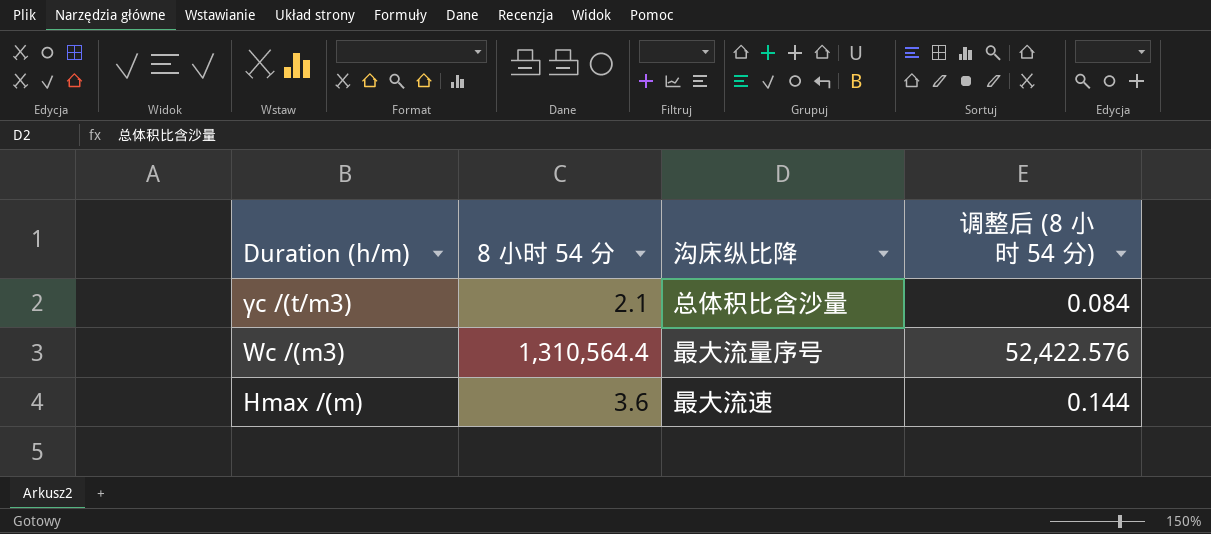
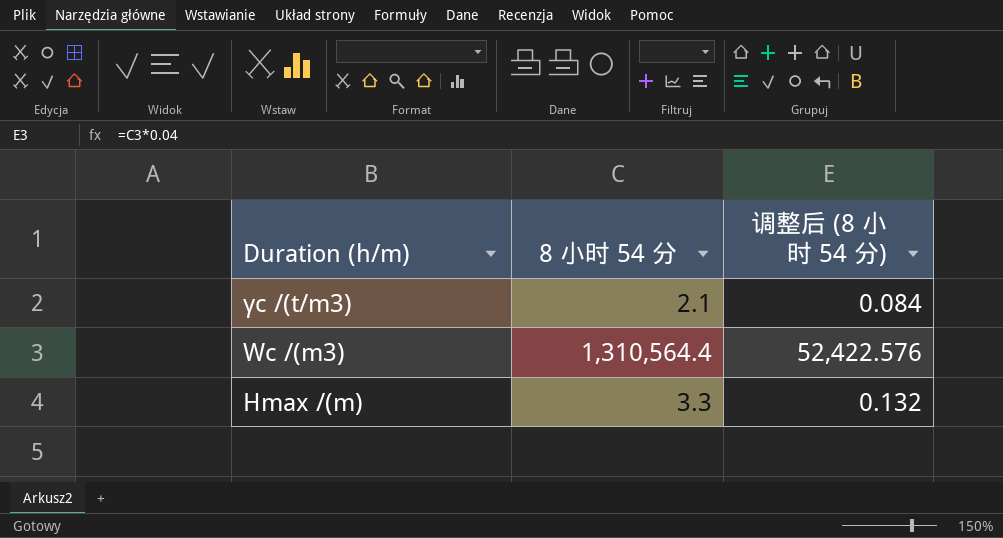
column 沟床纵比降 | position: 3 -> none
Hmax /(m) | 8 小时 54 分: 3.6 -> 3.3
Hmax /(m) | 调整后 (8 小时 54 分): 0.144 -> 0.132

